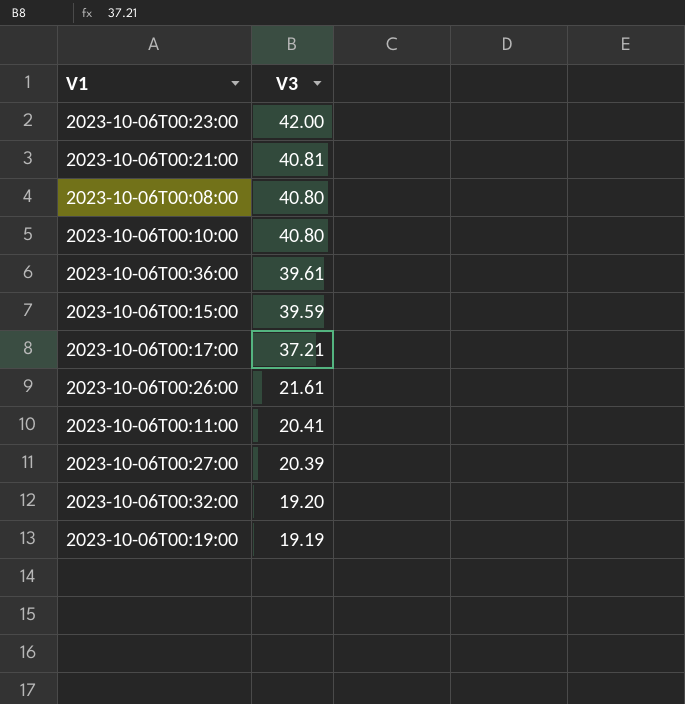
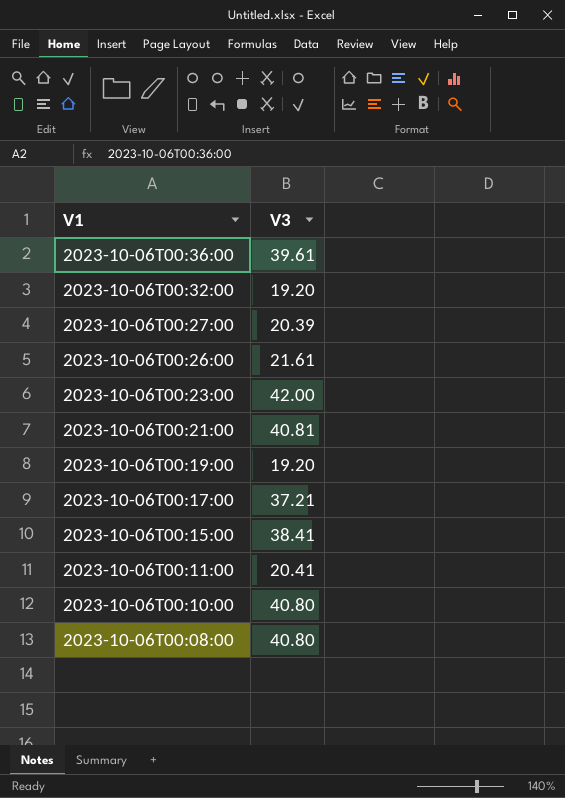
row order: V3 descending -> V1 descending
2023-10-06T00:19:00 | V3: 19.19 -> 19.20
2023-10-06T00:15:00 | V3: 39.59 -> 38.41

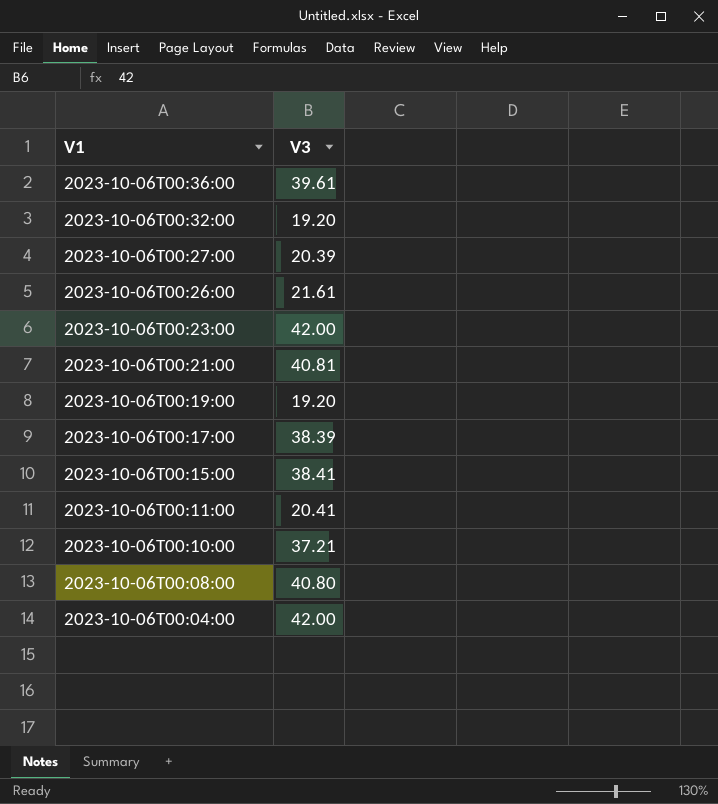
2023-10-06T00:17:00 | V3: 37.21 -> 38.39
2023-10-06T00:10:00 | V3: 40.80 -> 37.21
row 2023-10-06T00:04:00: none -> 42.00

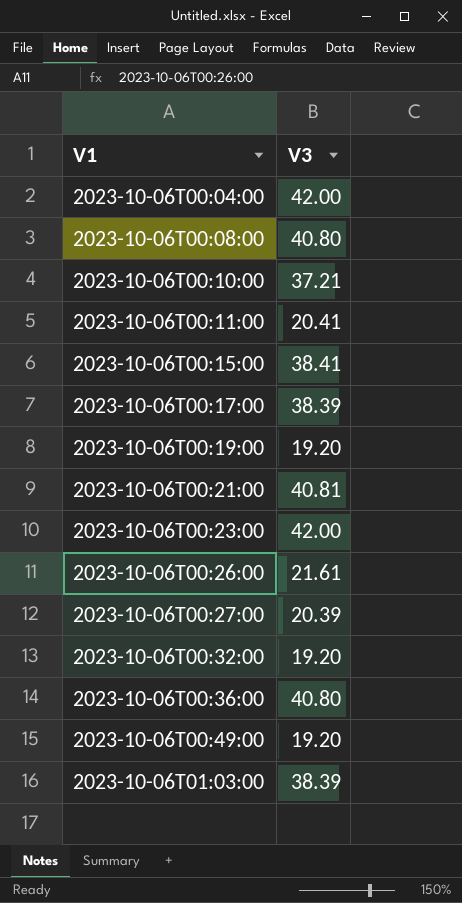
row order: V1 descending -> V1 ascending
2023-10-06T00:36:00 | V3: 39.61 -> 40.80
row 2023-10-06T00:49:00: none -> 19.20
row 2023-10-06T01:03:00: none -> 38.39

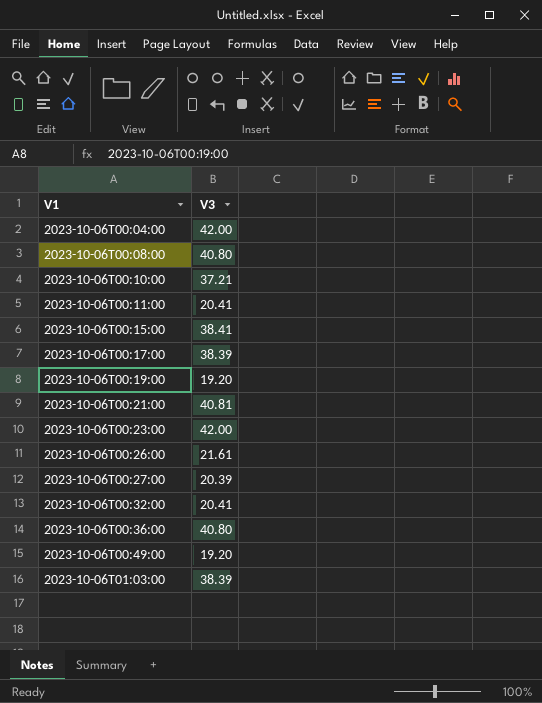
2023-10-06T00:32:00 | V3: 19.20 -> 20.41

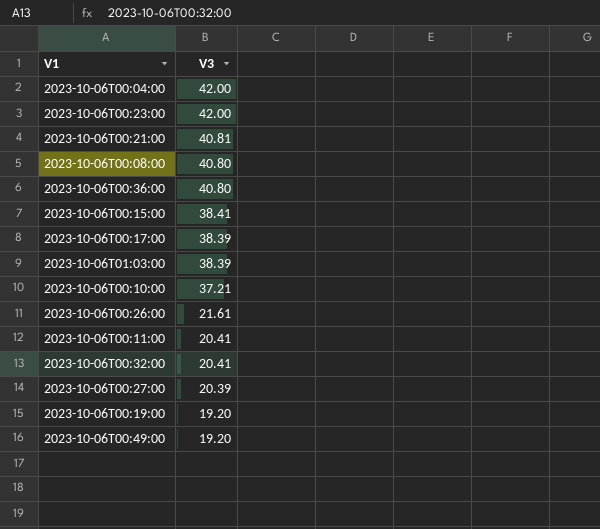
row order: V1 ascending -> V3 descending

